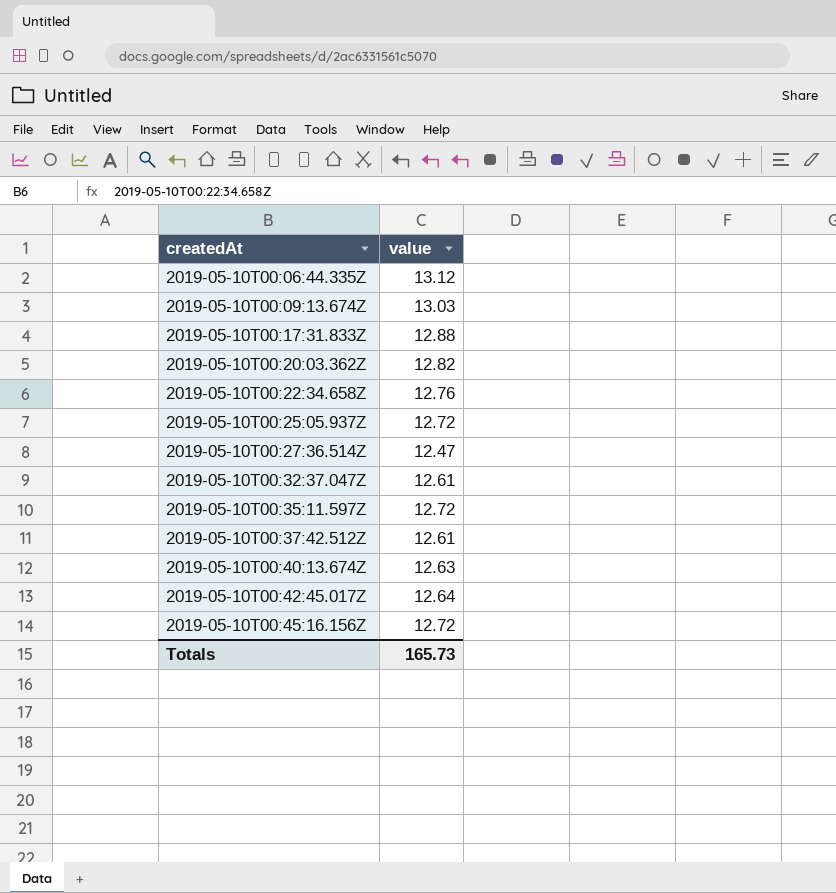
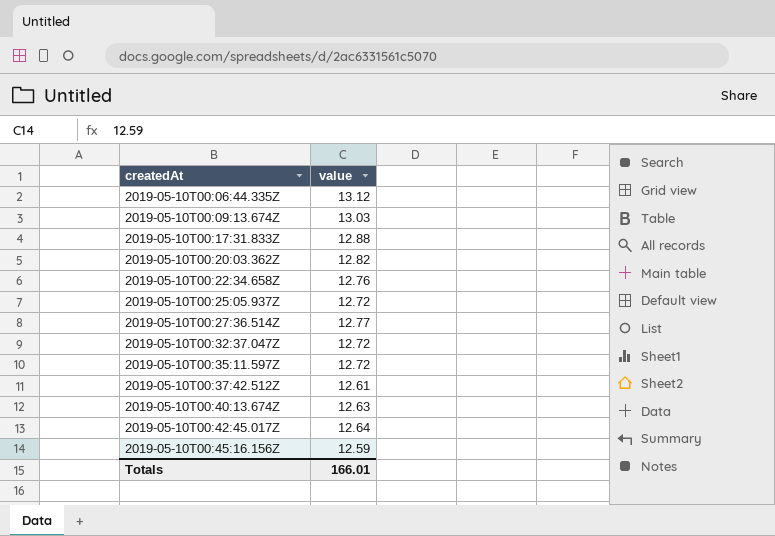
2019-05-10T00:27:36.514Z | value: 12.47 -> 12.77
2019-05-10T00:32:37.047Z | value: 12.61 -> 12.72
2019-05-10T00:45:16.156Z | value: 12.72 -> 12.59
Totals | value: 165.73 -> 166.01

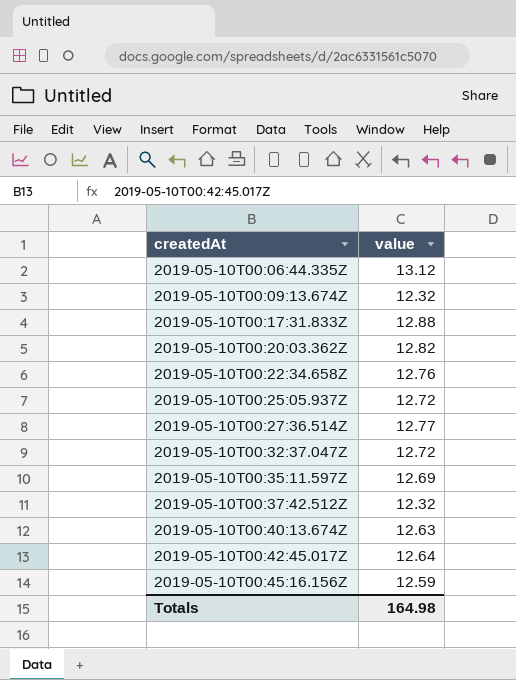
2019-05-10T00:09:13.674Z | value: 13.03 -> 12.32
2019-05-10T00:35:11.597Z | value: 12.72 -> 12.69
2019-05-10T00:37:42.512Z | value: 12.61 -> 12.32
Totals | value: 166.01 -> 164.98

